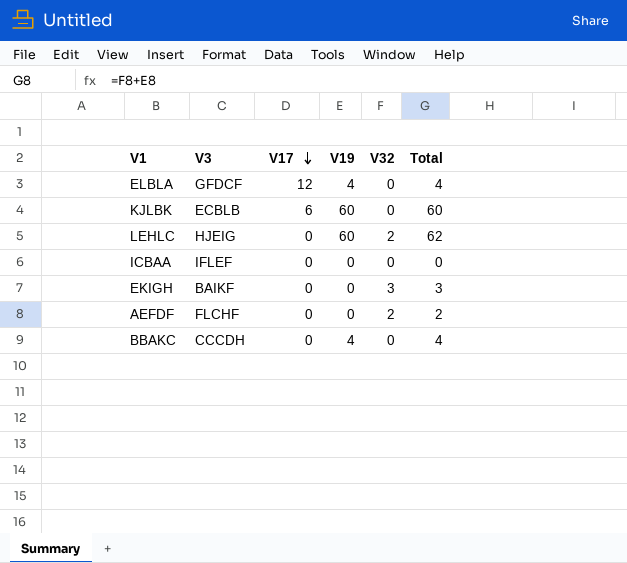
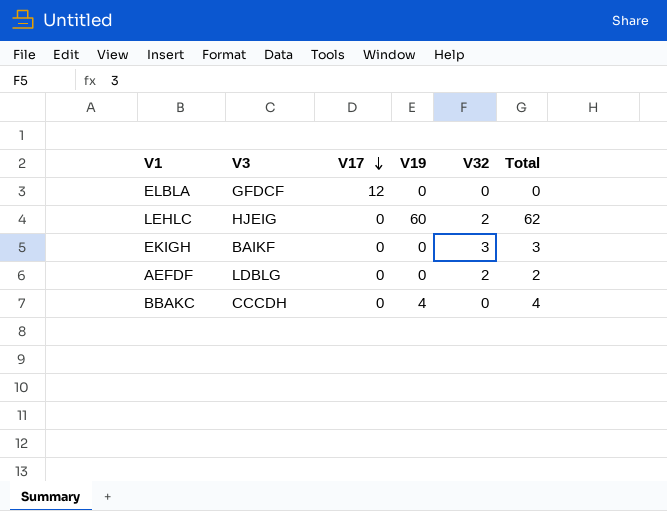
row KJLBK: ECBLB | 6 | 60 | 0 | 60 -> none
row ICBAA: IFLEF | 0 | 0 | 0 | 0 -> none
ELBLA | V19: 4 -> 0
ELBLA | Total: 4 -> 0
AEFDF | V3: FLCHF -> LDBLG

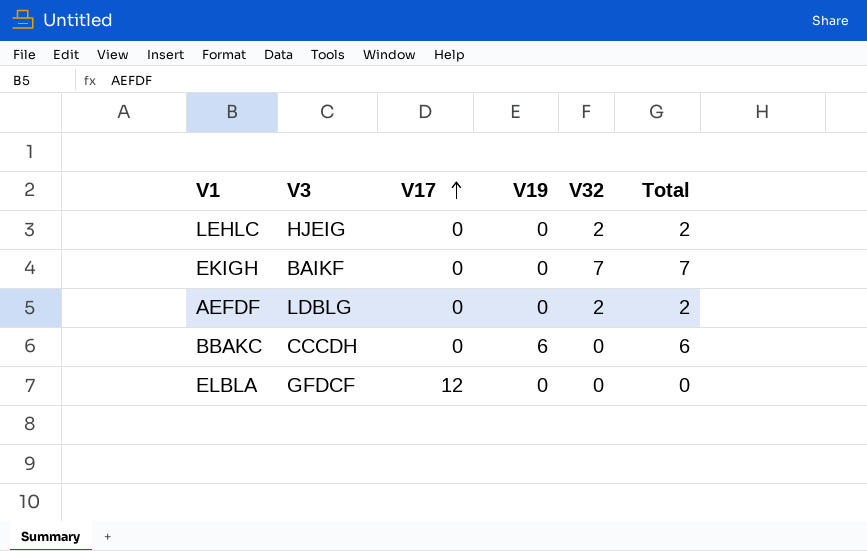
row order: V17 descending -> V17 ascending
LEHLC | V19: 60 -> 0
LEHLC | Total: 62 -> 2
EKIGH | V32: 3 -> 7
EKIGH | Total: 3 -> 7
BBAKC | V19: 4 -> 6
BBAKC | Total: 4 -> 6

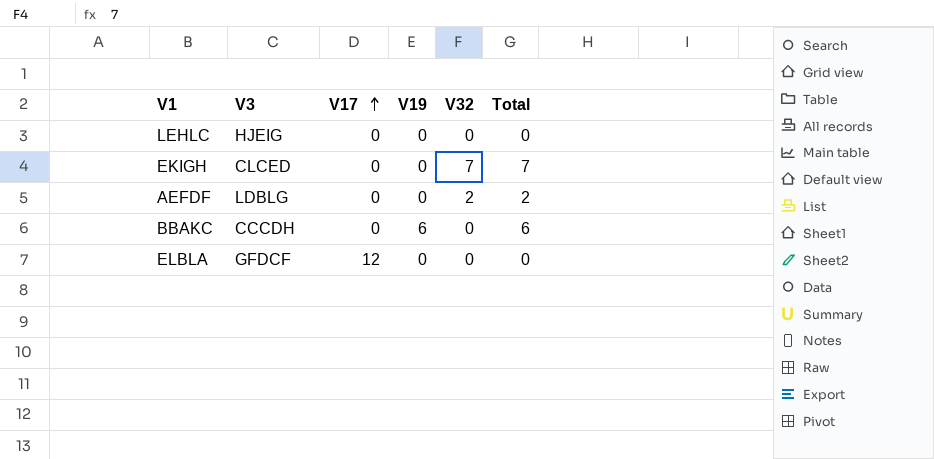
LEHLC | V32: 2 -> 0
LEHLC | Total: 2 -> 0
EKIGH | V3: BAIKF -> CLCED

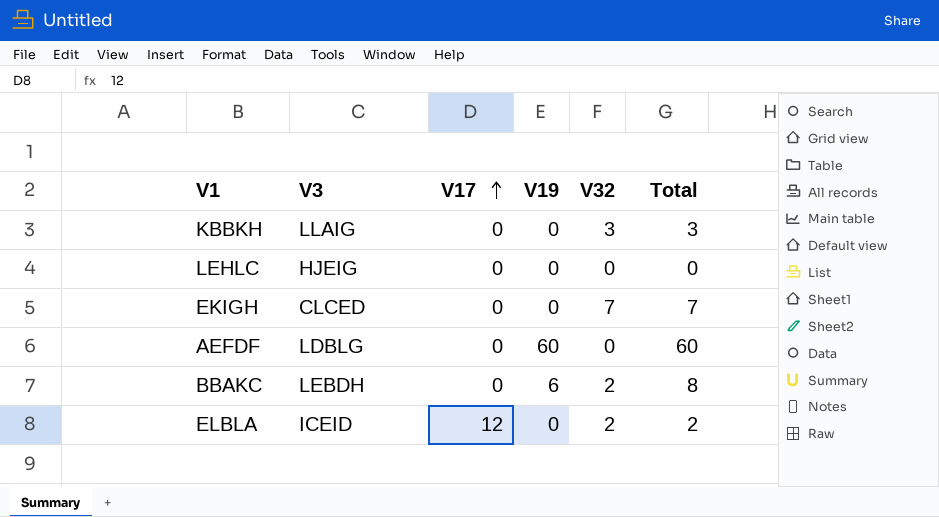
row KBBKH: none -> LLAIG | 0 | 0 | 3 | 3
AEFDF | V19: 0 -> 60
AEFDF | V32: 2 -> 0
AEFDF | Total: 2 -> 60
BBAKC | V3: CCCDH -> LEBDH
BBAKC | V32: 0 -> 2
BBAKC | Total: 6 -> 8
ELBLA | V3: GFDCF -> ICEID
ELBLA | V32: 0 -> 2
ELBLA | Total: 0 -> 2

